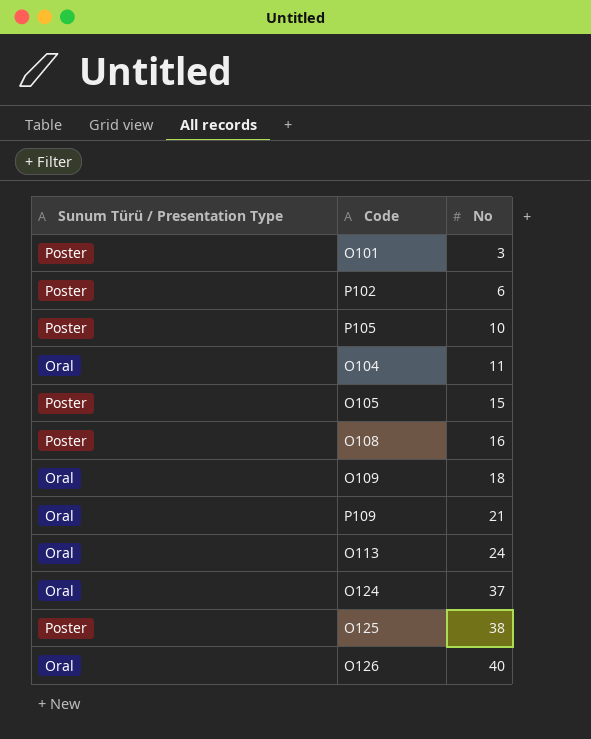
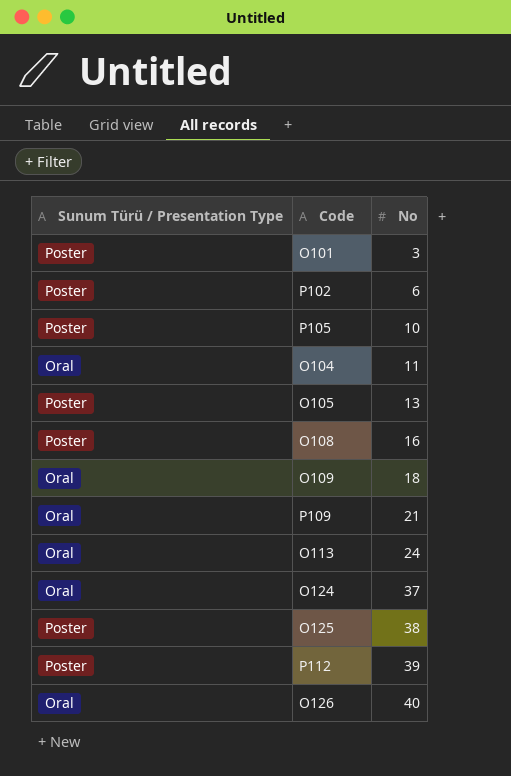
O105 | No: 15 -> 13
row P112: none -> Poster | 39

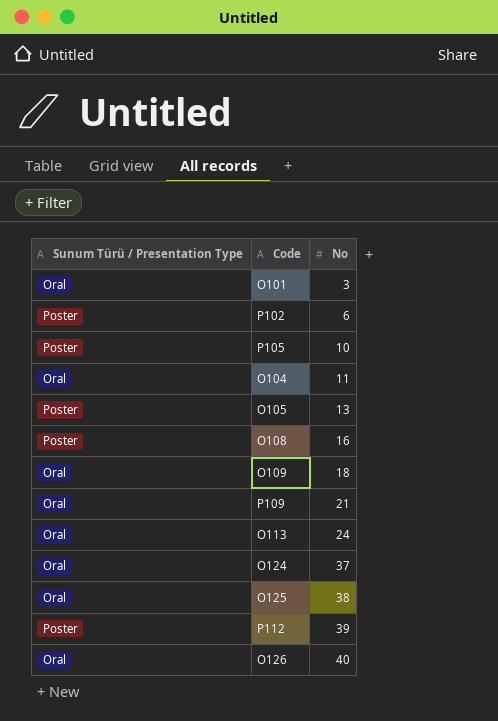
O101 | Sunum Türü / Presentation Type: Poster -> Oral
O125 | Sunum Türü / Presentation Type: Poster -> Oral

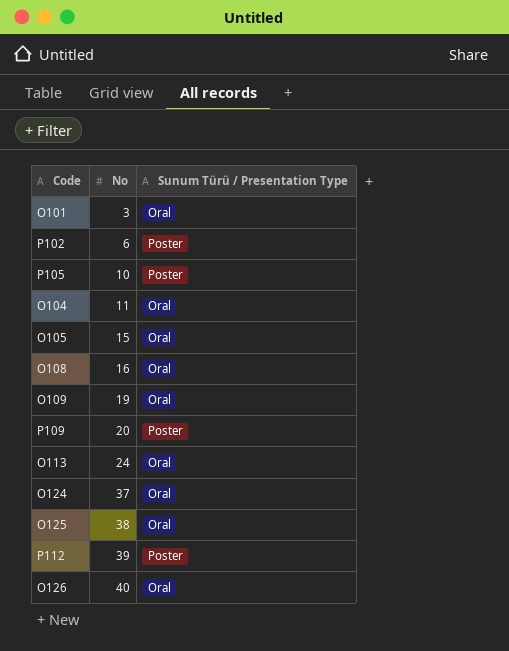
column Sunum Türü / Presentation Type | position: 1 -> 3
O105 | No: 13 -> 15
O105 | Sunum Türü / Presentation Type: Poster -> Oral
O108 | Sunum Türü / Presentation Type: Poster -> Oral
O109 | No: 18 -> 19
P109 | No: 21 -> 20
P109 | Sunum Türü / Presentation Type: Oral -> Poster

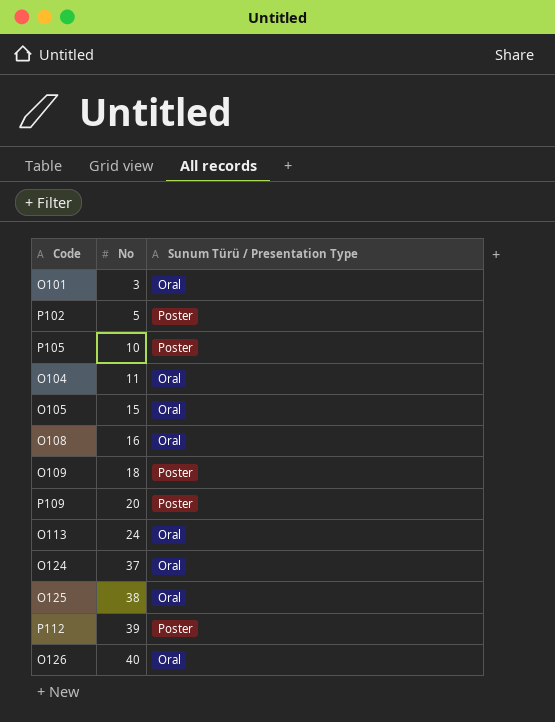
P102 | No: 6 -> 5
O109 | No: 19 -> 18
O109 | Sunum Türü / Presentation Type: Oral -> Poster

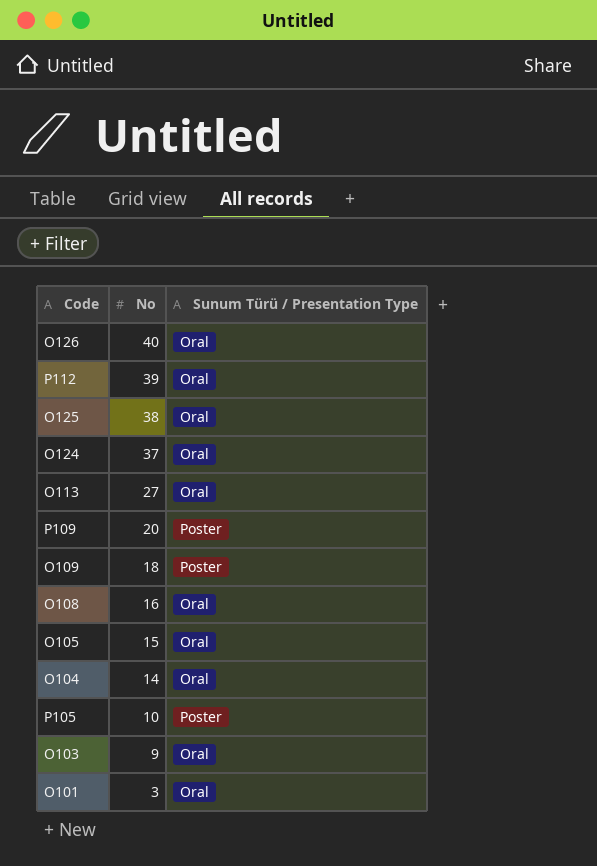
row order: No ascending -> No descending
row P102: 5 | Poster -> none
P112 | Sunum Türü / Presentation Type: Poster -> Oral
O113 | No: 24 -> 27
O104 | No: 11 -> 14
row O103: none -> 9 | Oral

